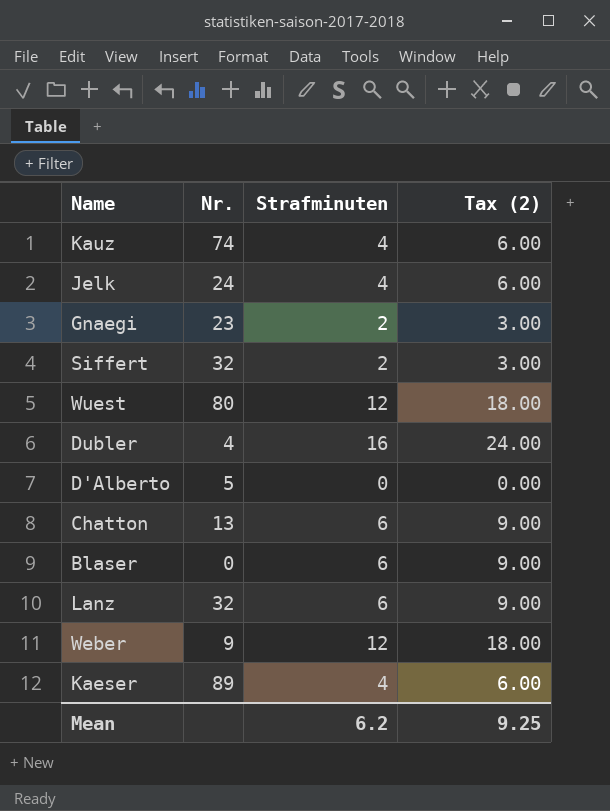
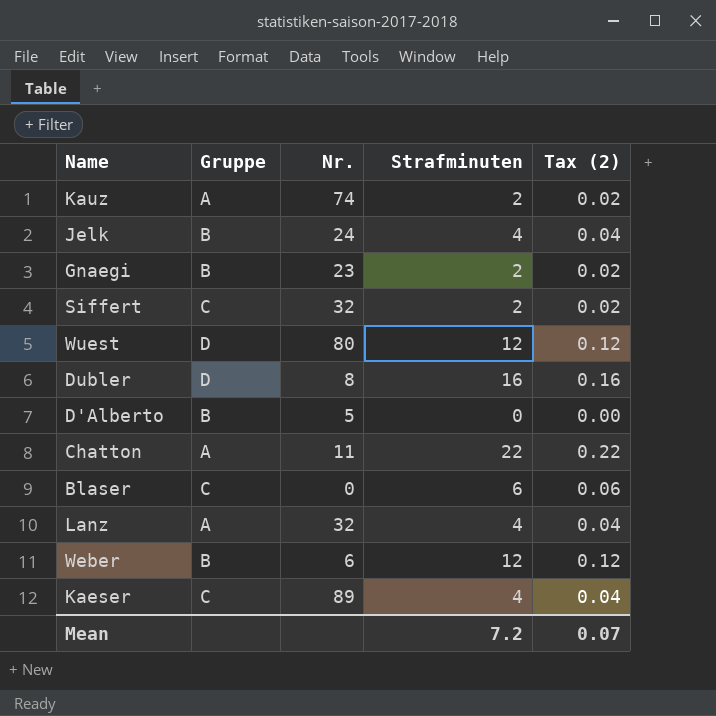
column Gruppe | position: none -> 2
column Tax (2) | formula: [Strafminuten] * 1.5 -> [Strafminuten] * 0.01
Kauz | Strafminuten: 4 -> 2
Dubler | Nr.: 4 -> 8
Chatton | Nr.: 13 -> 11
Chatton | Strafminuten: 6 -> 22
Lanz | Strafminuten: 6 -> 4
Weber | Nr.: 9 -> 6
Mean | Strafminuten: 6.2 -> 7.2
Mean | Tax (2): 9.25 -> 0.07

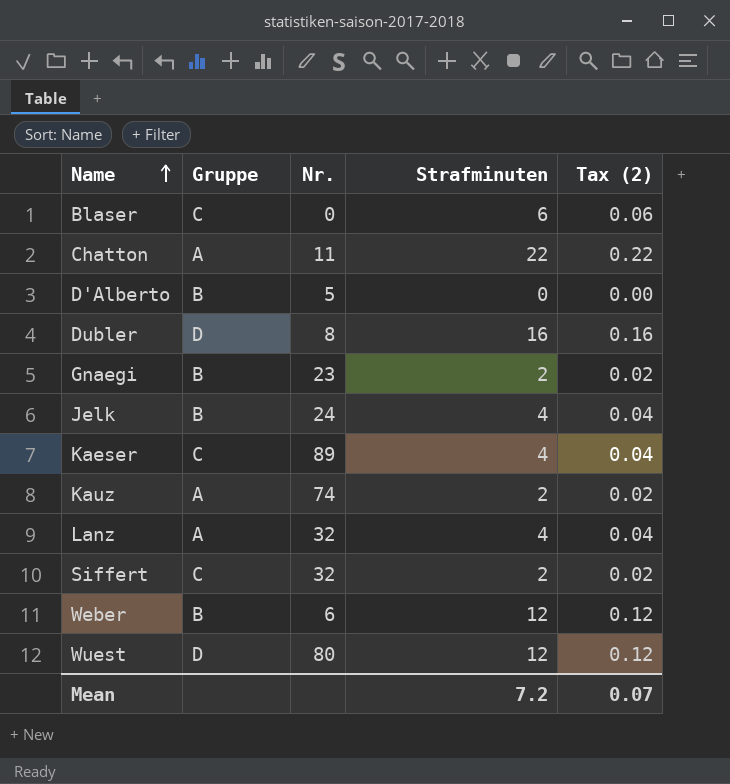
row order: none -> Name ascending

